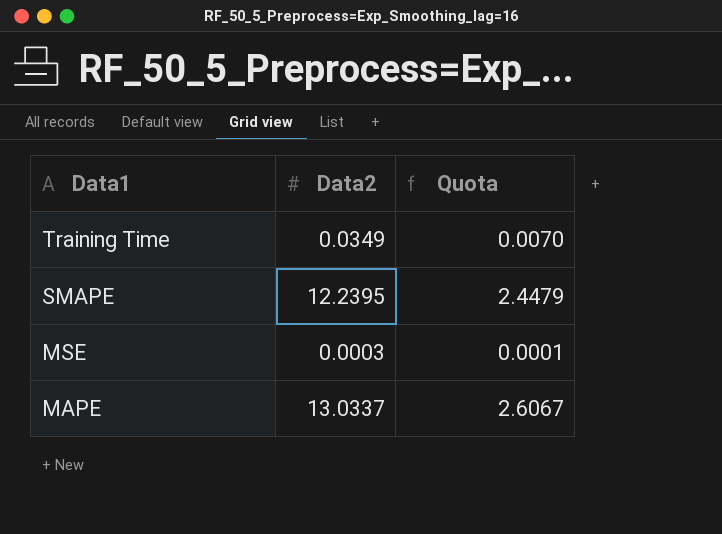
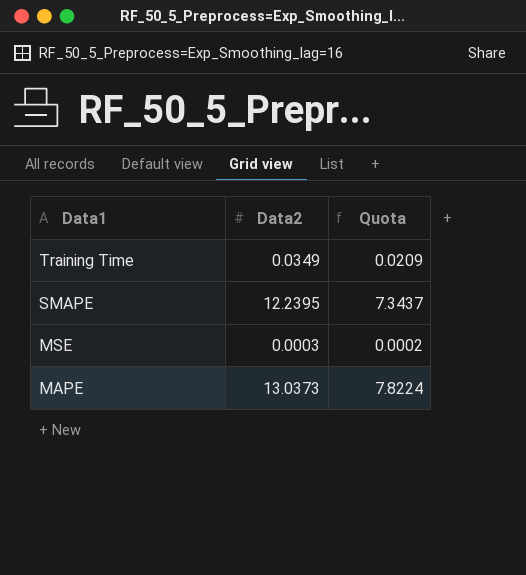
column Quota | formula: [Data2] * 0.2 -> [Data2] * 0.6
MAPE | Data2: 13.0337 -> 13.0373

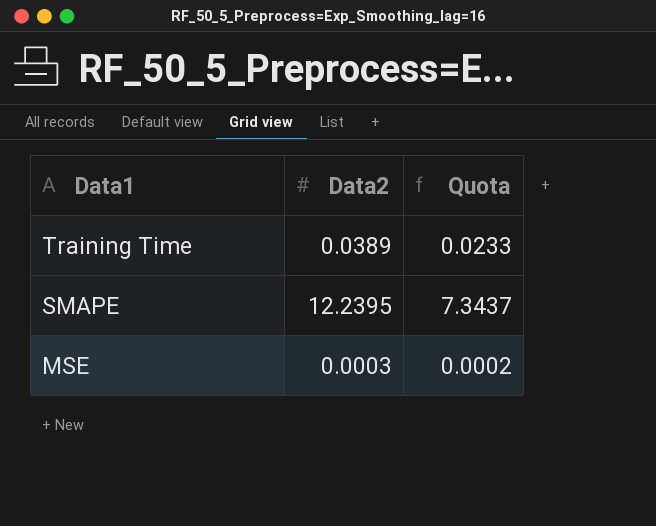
row MAPE: 13.0373 | 7.8224 -> none
Training Time | Data2: 0.0349 -> 0.0389
Training Time | Quota: 0.0209 -> 0.0233

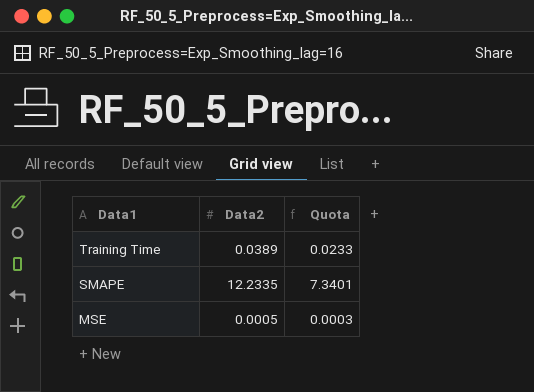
SMAPE | Data2: 12.2395 -> 12.2335
SMAPE | Quota: 7.3437 -> 7.3401
MSE | Data2: 0.0003 -> 0.0005
MSE | Quota: 0.0002 -> 0.0003

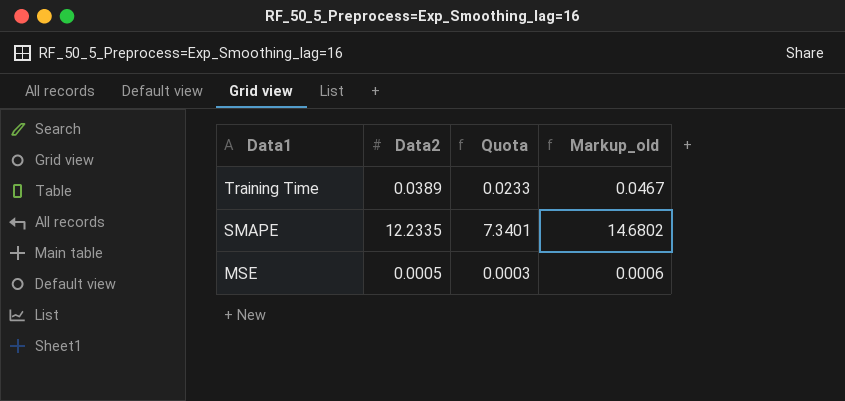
column Markup_old | formula: none -> [Data2] * 1.2

